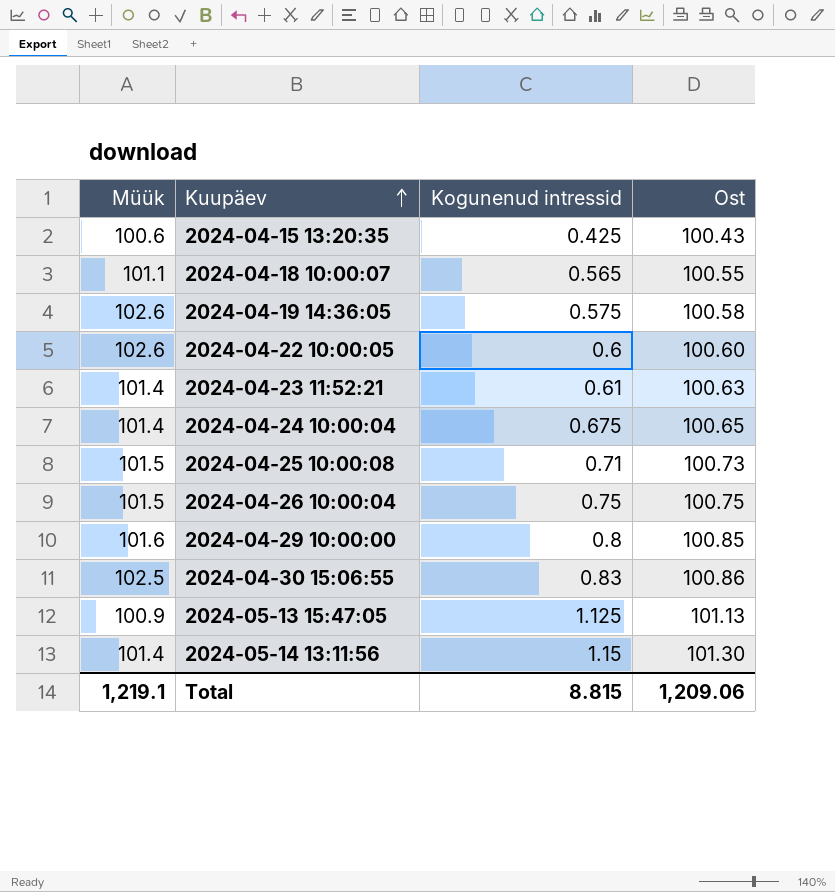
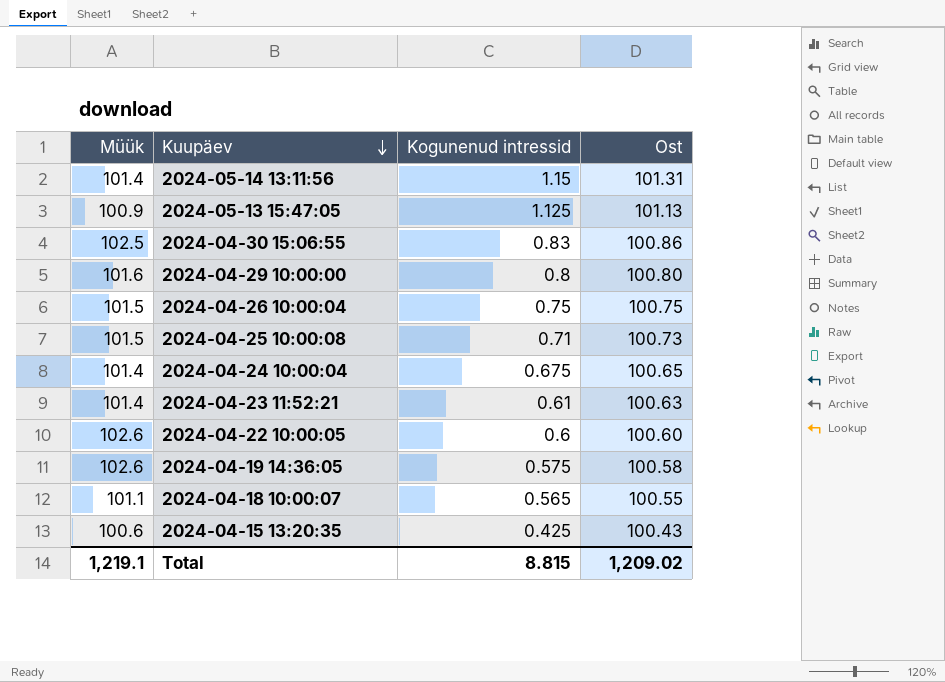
row order: Kuupäev ascending -> Kuupäev descending
2024-05-14 13:11:56 | Ost: 101.30 -> 101.31
2024-04-29 10:00:00 | Ost: 100.85 -> 100.80
Total | Ost: 1,209.06 -> 1,209.02

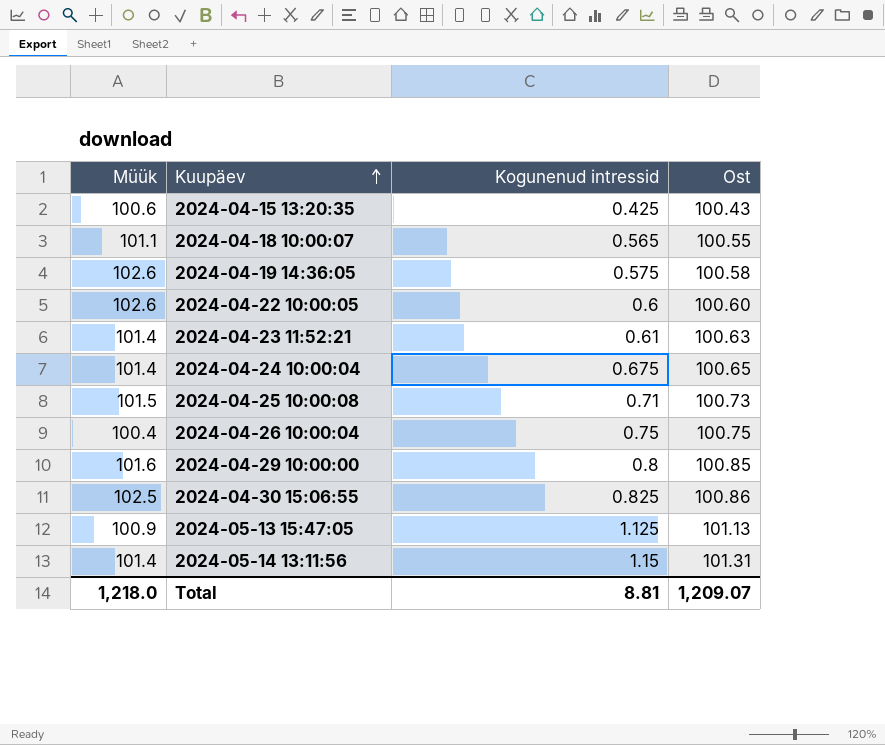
row order: Kuupäev descending -> Kuupäev ascending
2024-04-26 10:00:04 | Müük: 101.5 -> 100.4
2024-04-29 10:00:00 | Ost: 100.80 -> 100.85
2024-04-30 15:06:55 | Kogunenud intressid: 0.83 -> 0.825
Total | Müük: 1,219.1 -> 1,218.0
Total | Kogunenud intressid: 8.815 -> 8.81
Total | Ost: 1,209.02 -> 1,209.07

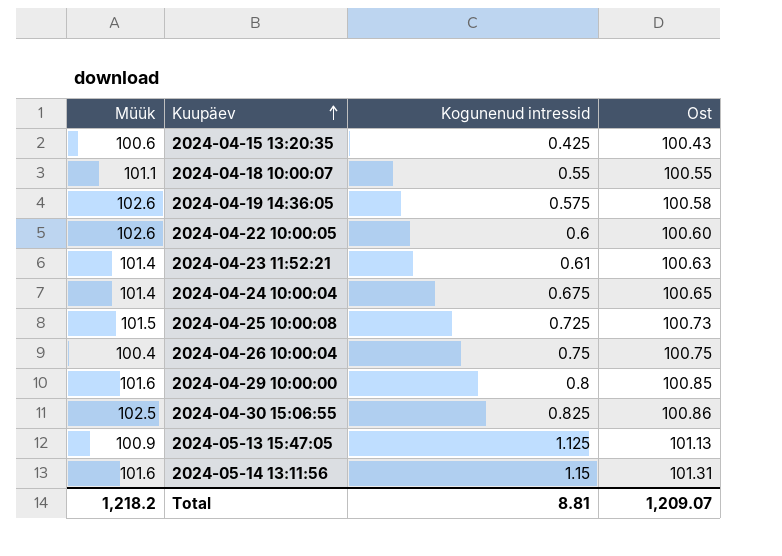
2024-04-18 10:00:07 | Kogunenud intressid: 0.565 -> 0.55
2024-04-25 10:00:08 | Kogunenud intressid: 0.71 -> 0.725
2024-05-14 13:11:56 | Müük: 101.4 -> 101.6
Total | Müük: 1,218.0 -> 1,218.2

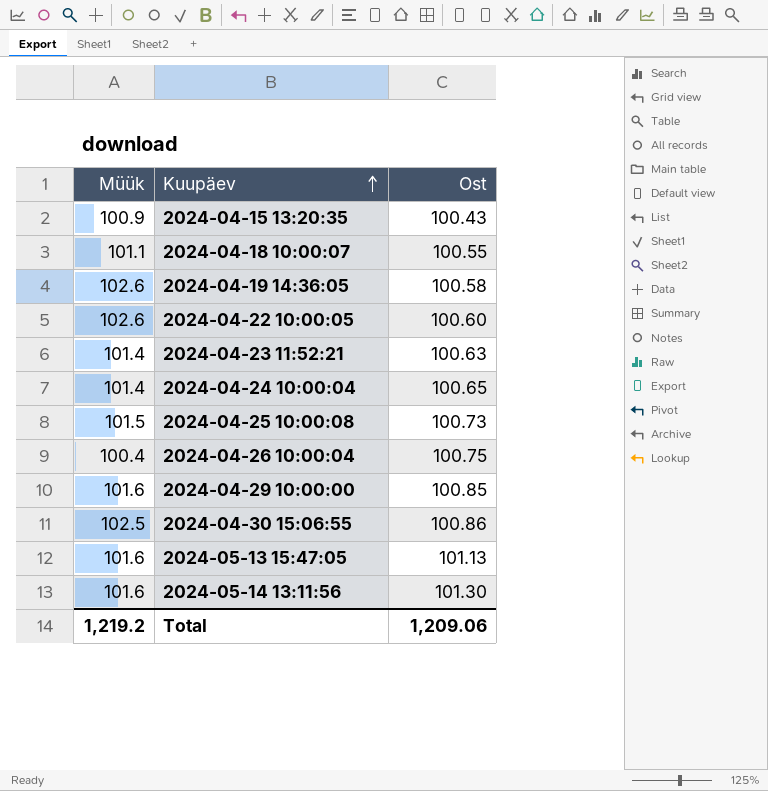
column Kogunenud intressid | position: 3 -> none
2024-04-15 13:20:35 | Müük: 100.6 -> 100.9
2024-05-13 15:47:05 | Müük: 100.9 -> 101.6
2024-05-14 13:11:56 | Ost: 101.31 -> 101.30
Total | Müük: 1,218.2 -> 1,219.2
Total | Ost: 1,209.07 -> 1,209.06

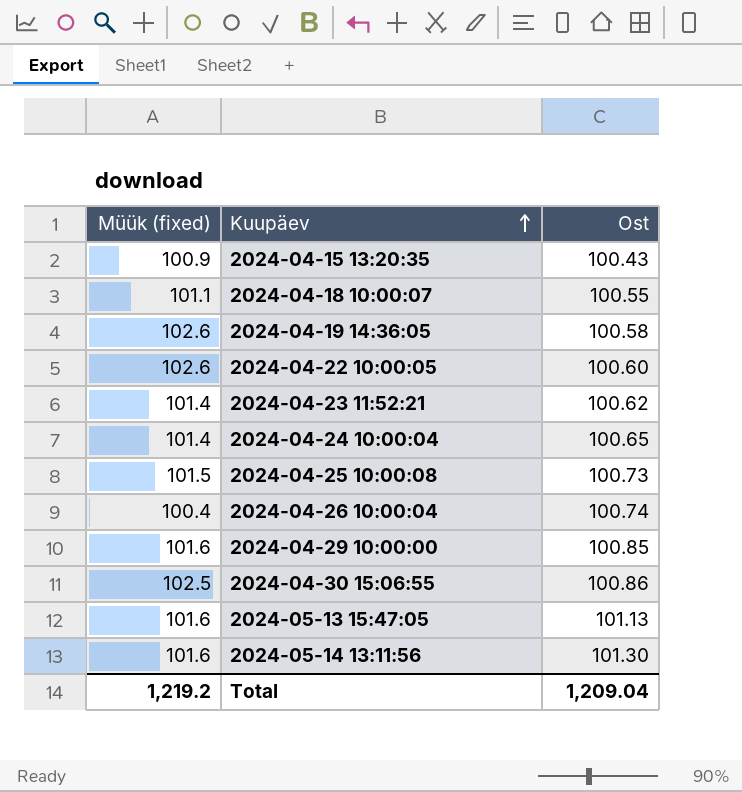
column name: Müük -> Müük (fixed)
2024-04-23 11:52:21 | Ost: 100.63 -> 100.62
2024-04-26 10:00:04 | Ost: 100.75 -> 100.74
Total | Ost: 1,209.06 -> 1,209.04

